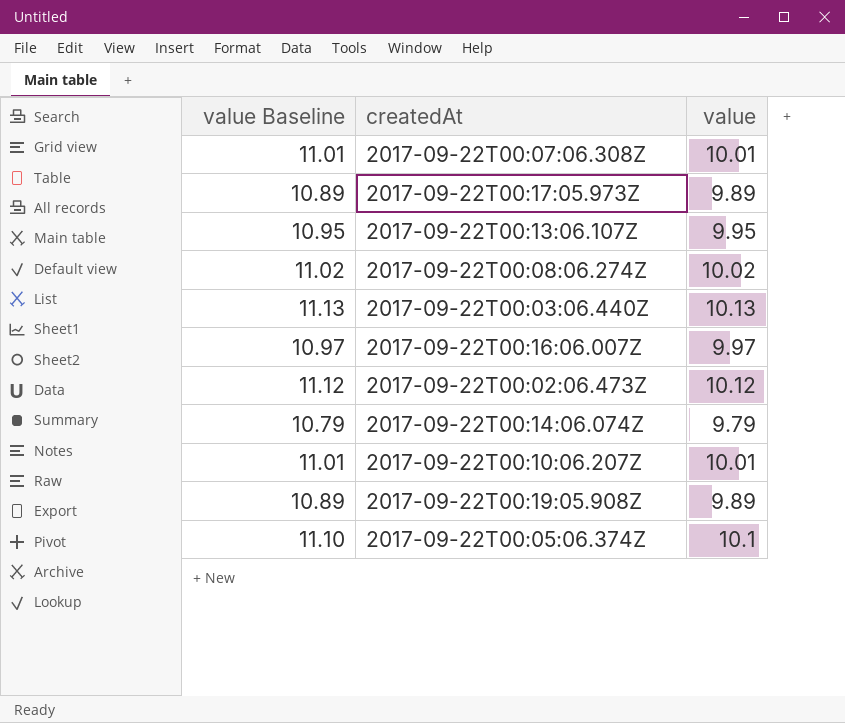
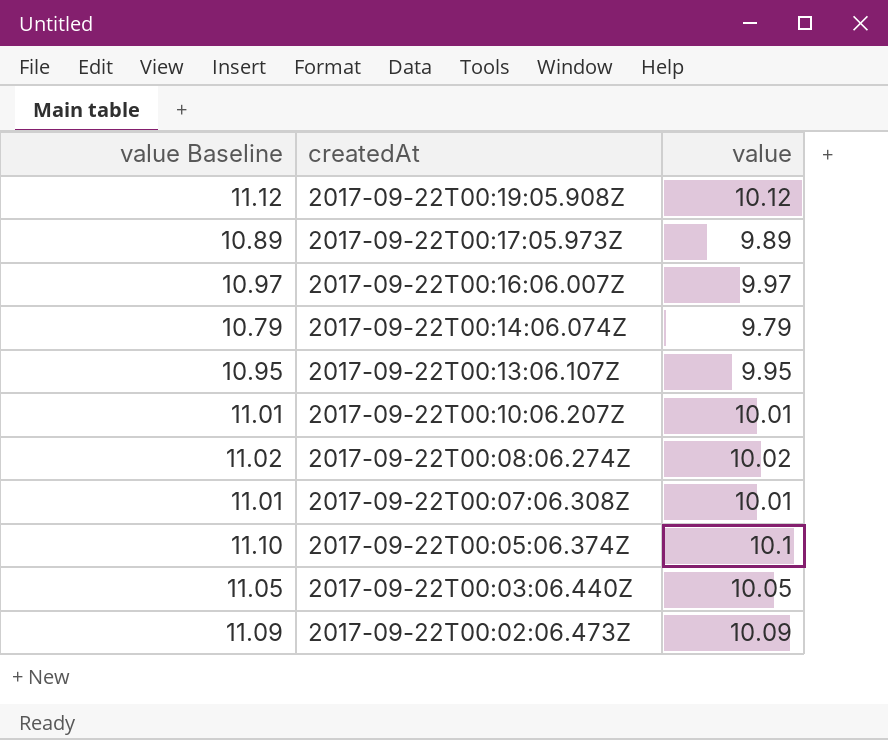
row order: none -> createdAt descending
2017-09-22T00:19:05.908Z | value Baseline: 10.89 -> 11.12
2017-09-22T00:19:05.908Z | value: 9.89 -> 10.12
2017-09-22T00:03:06.440Z | value Baseline: 11.13 -> 11.05
2017-09-22T00:03:06.440Z | value: 10.13 -> 10.05
2017-09-22T00:02:06.473Z | value Baseline: 11.12 -> 11.09
2017-09-22T00:02:06.473Z | value: 10.12 -> 10.09

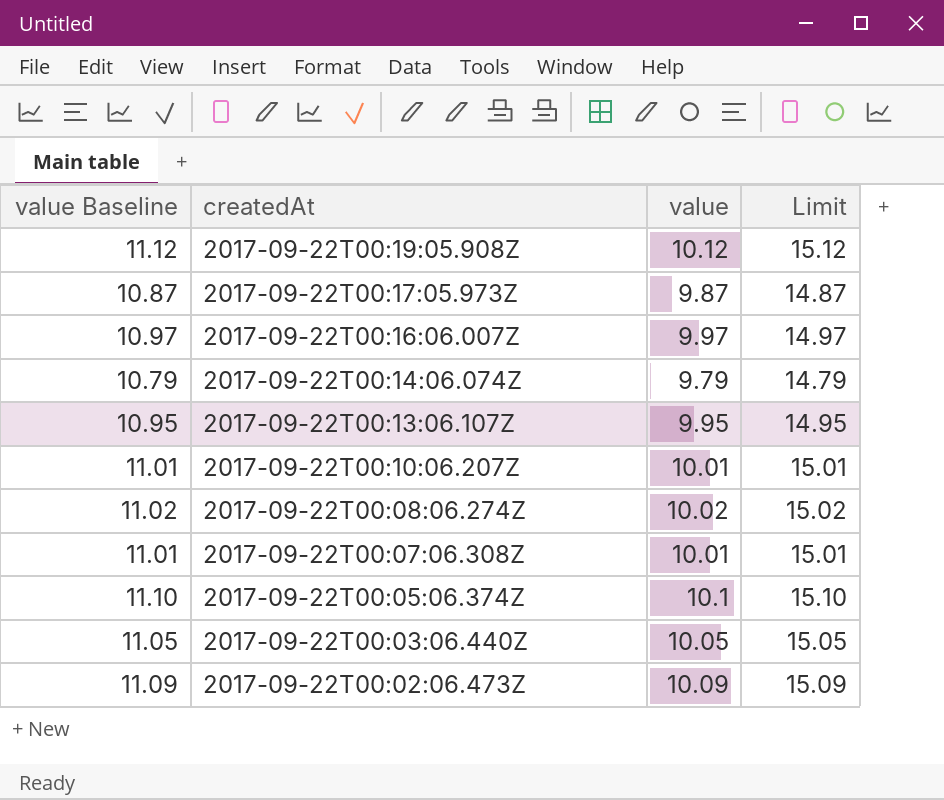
column Limit | formula: none -> [value] + 5
2017-09-22T00:17:05.973Z | value Baseline: 10.89 -> 10.87
2017-09-22T00:17:05.973Z | value: 9.89 -> 9.87

